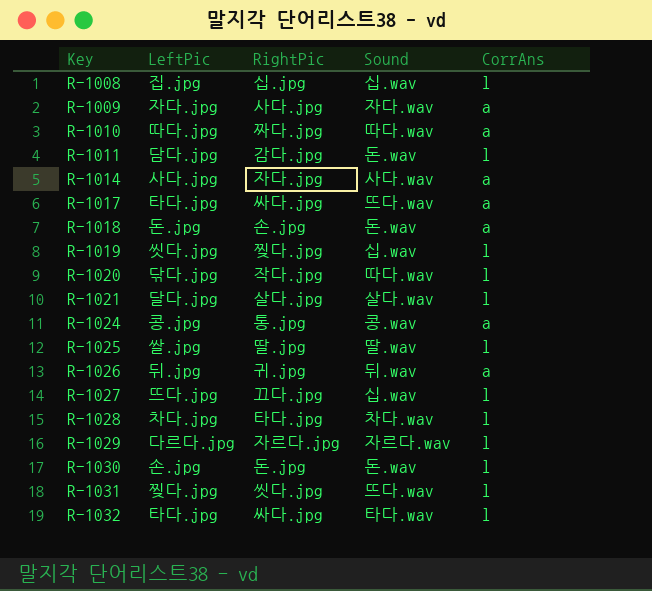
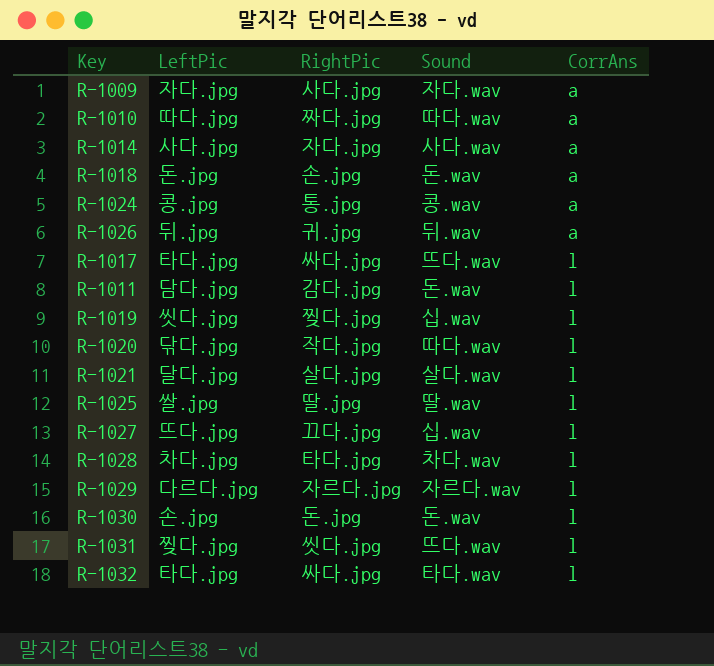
row order: Key ascending -> CorrAns ascending
row R-1008: 집.jpg | 십.jpg | 십.wav | l -> none
R-1017 | CorrAns: a -> l

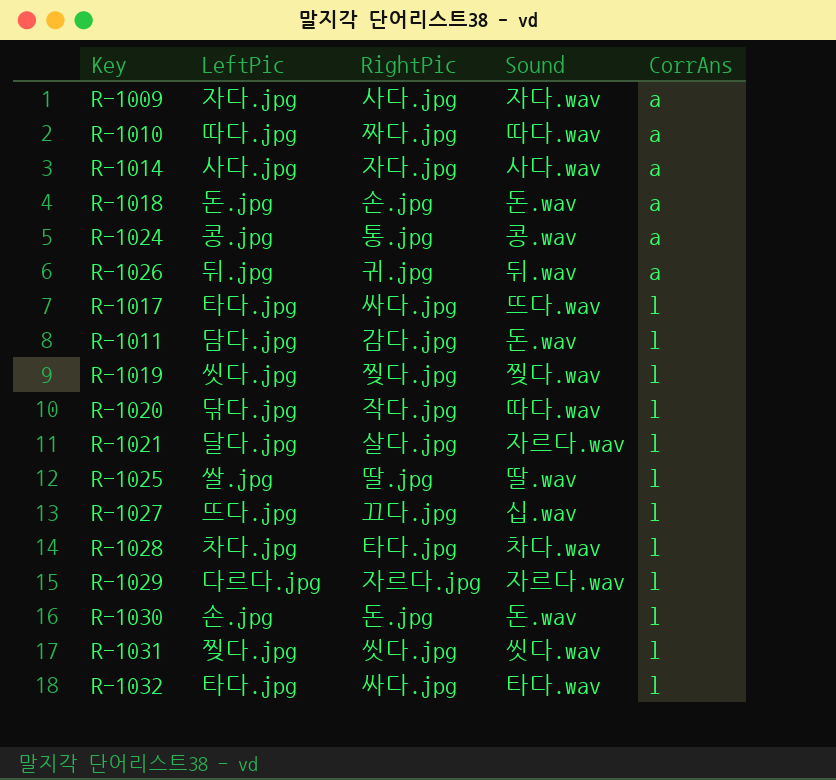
R-1019 | Sound: 십.wav -> 찢다.wav
R-1021 | Sound: 살다.wav -> 자르다.wav
R-1031 | Sound: 뜨다.wav -> 씻다.wav

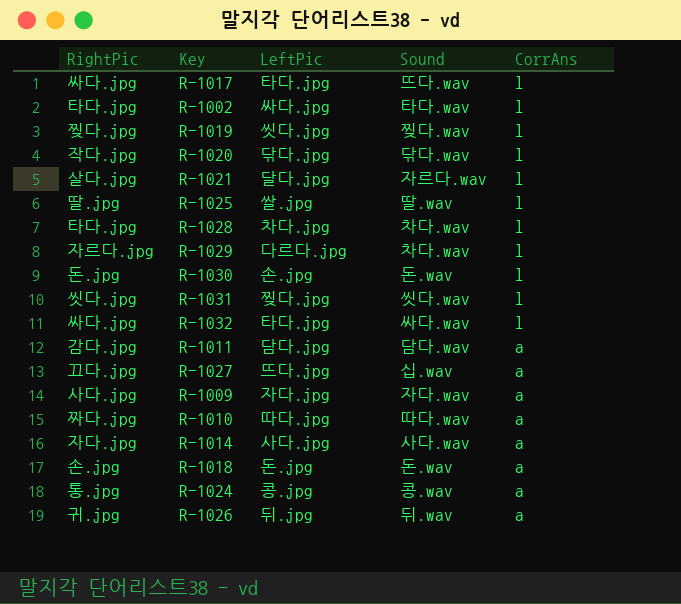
row order: CorrAns ascending -> CorrAns descending
column RightPic | position: 3 -> 1
row R-1002: none -> 타다.jpg | 싸다.jpg | 타다.wav | l
R-1020 | Sound: 따다.wav -> 닦다.wav
R-1029 | Sound: 자르다.wav -> 차다.wav
R-1032 | Sound: 타다.wav -> 싸다.wav
R-1011 | Sound: 돈.wav -> 담다.wav
R-1011 | CorrAns: l -> a
R-1027 | CorrAns: l -> a

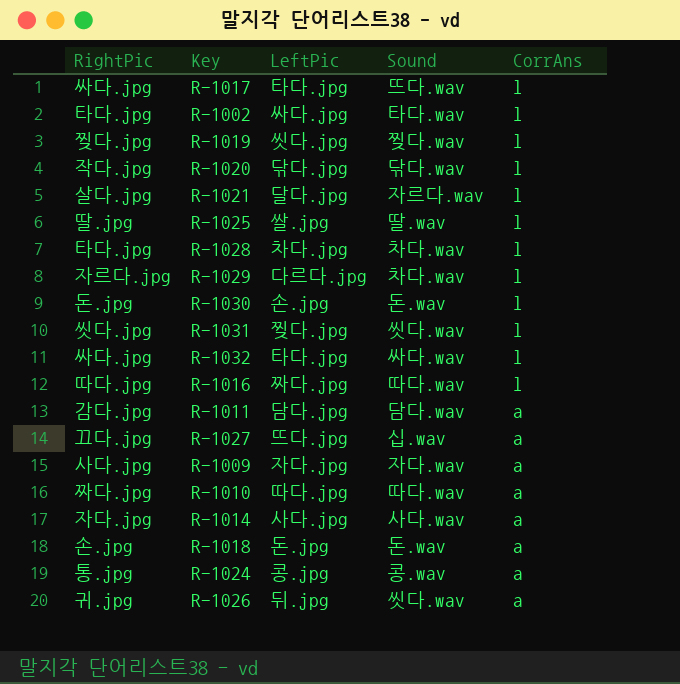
row R-1016: none -> 따다.jpg | 짜다.jpg | 따다.wav | l
R-1026 | Sound: 뒤.wav -> 씻다.wav

